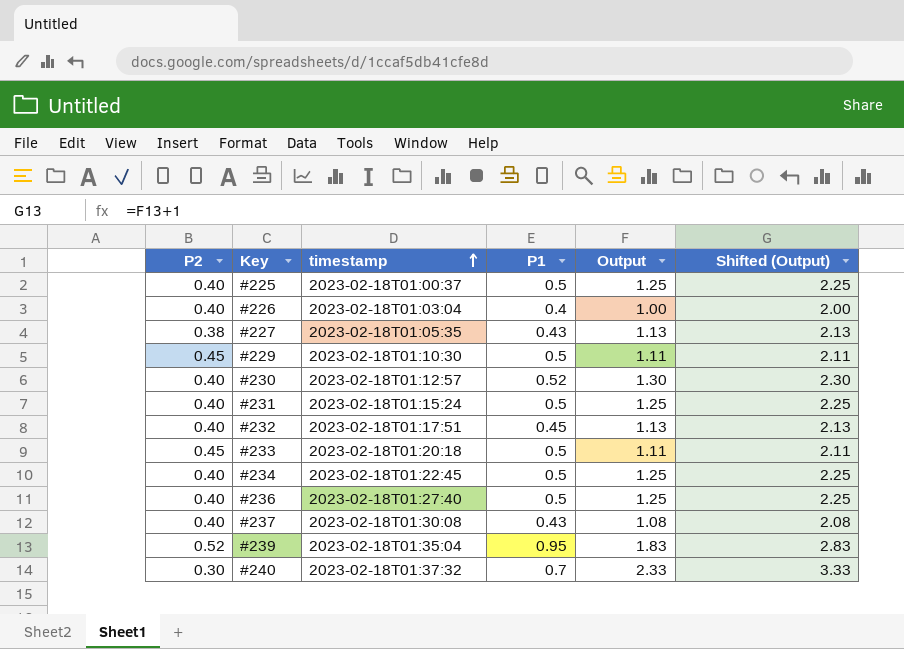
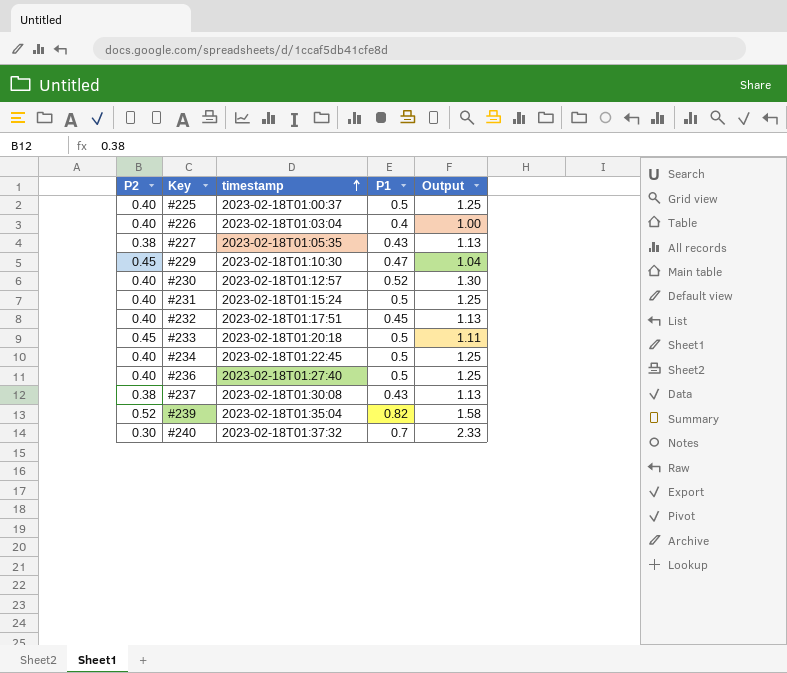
column Shifted (Output) | formula: [Output] + 1 -> none
#229 | P1: 0.5 -> 0.47
#229 | Output: 1.11 -> 1.04
#237 | P2: 0.40 -> 0.38
#237 | Output: 1.08 -> 1.13
#239 | P1: 0.95 -> 0.82
#239 | Output: 1.83 -> 1.58

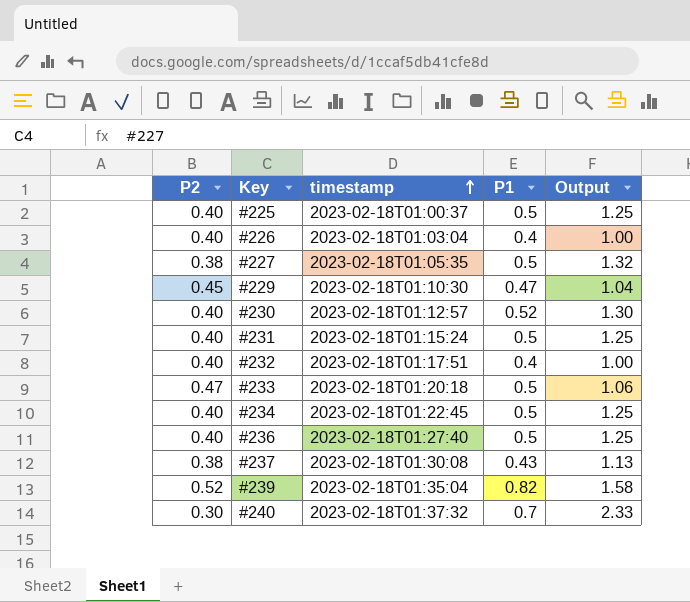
#227 | P1: 0.43 -> 0.5
#227 | Output: 1.13 -> 1.32
#232 | P1: 0.45 -> 0.4
#232 | Output: 1.13 -> 1.00
#233 | P2: 0.45 -> 0.47
#233 | Output: 1.11 -> 1.06

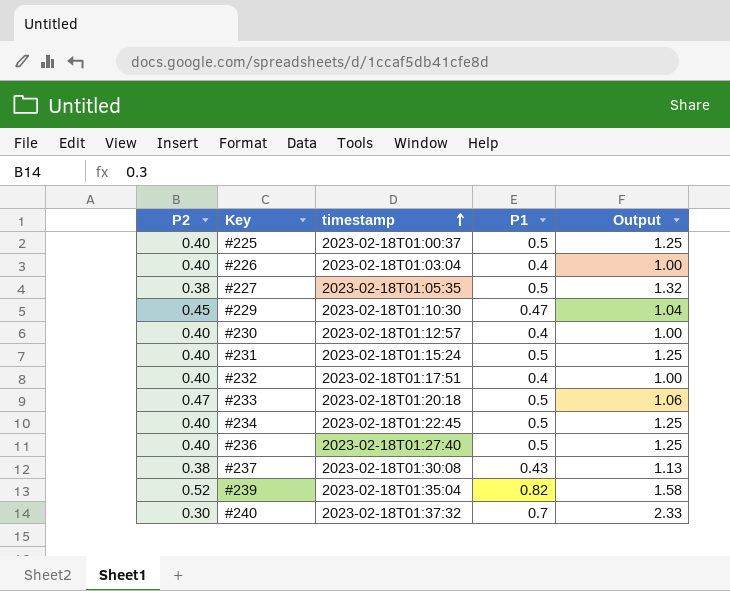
#230 | P1: 0.52 -> 0.4
#230 | Output: 1.30 -> 1.00

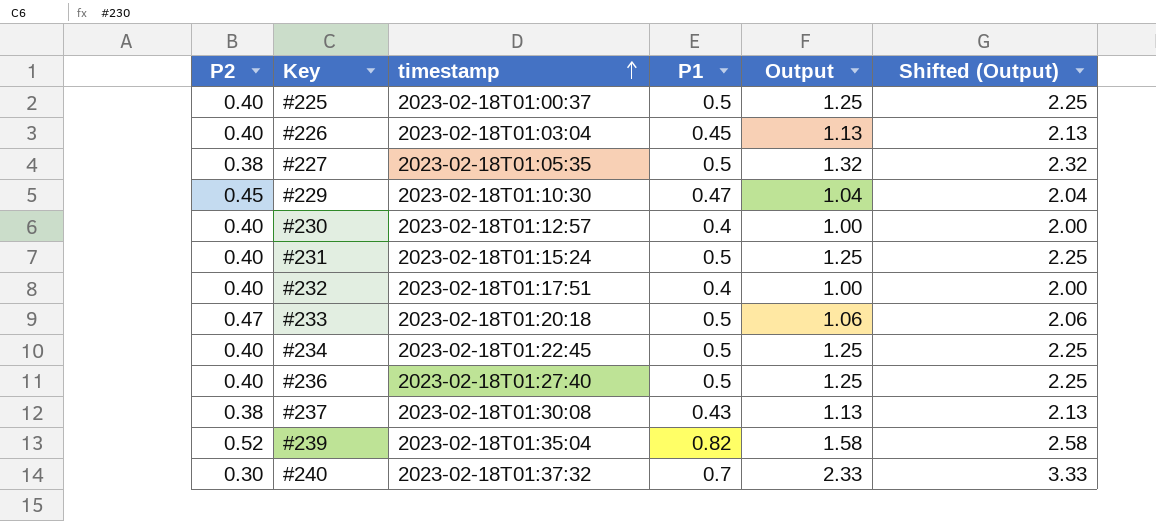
column Shifted (Output) | formula: none -> [Output] + 1
#226 | P1: 0.4 -> 0.45
#226 | Output: 1.00 -> 1.13

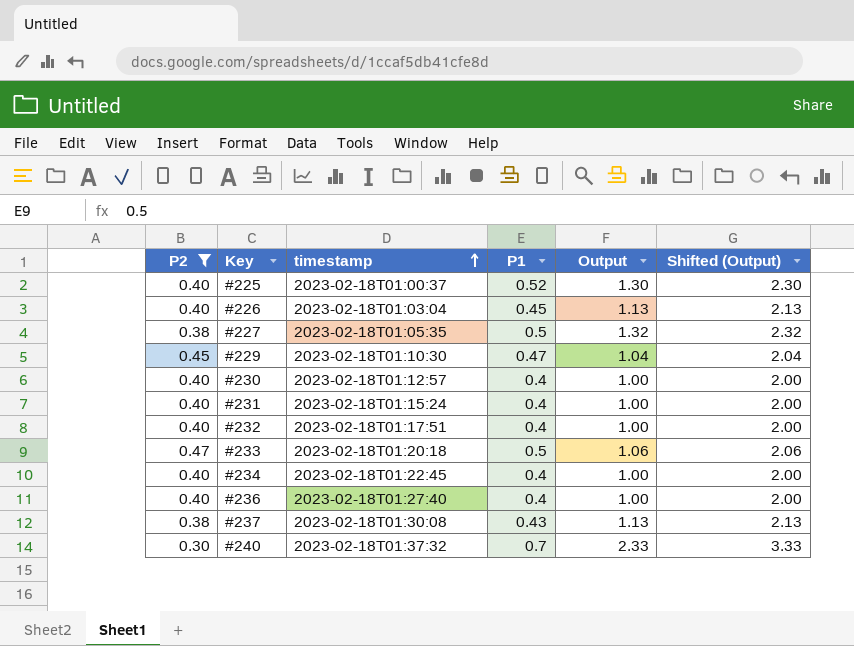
filter: none -> P2 != 0.52
#225 | P1: 0.5 -> 0.52
#225 | Output: 1.25 -> 1.30
#225 | Shifted (Output): 2.25 -> 2.30
#231 | P1: 0.5 -> 0.4
#231 | Output: 1.25 -> 1.00
#231 | Shifted (Output): 2.25 -> 2.00
#234 | P1: 0.5 -> 0.4
#234 | Output: 1.25 -> 1.00
#234 | Shifted (Output): 2.25 -> 2.00
#236 | P1: 0.5 -> 0.4
#236 | Output: 1.25 -> 1.00
#236 | Shifted (Output): 2.25 -> 2.00

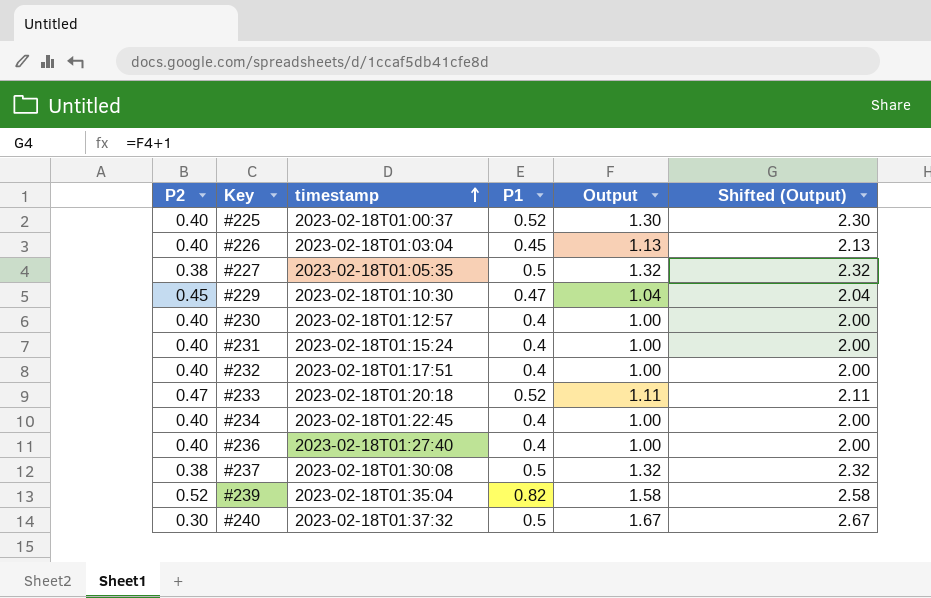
filter: P2 != 0.52 -> none
#233 | P1: 0.5 -> 0.52
#233 | Output: 1.06 -> 1.11
#233 | Shifted (Output): 2.06 -> 2.11
#237 | P1: 0.43 -> 0.5
#237 | Output: 1.13 -> 1.32
#237 | Shifted (Output): 2.13 -> 2.32
#240 | P1: 0.7 -> 0.5
#240 | Output: 2.33 -> 1.67
#240 | Shifted (Output): 3.33 -> 2.67

